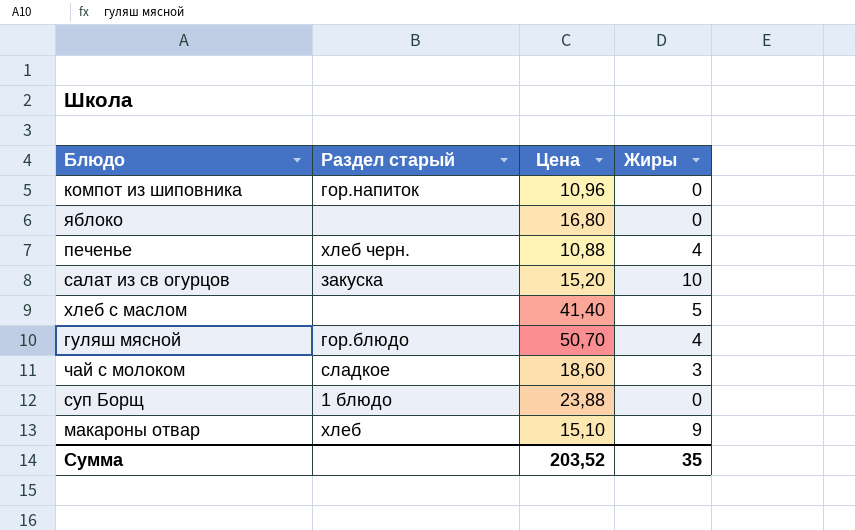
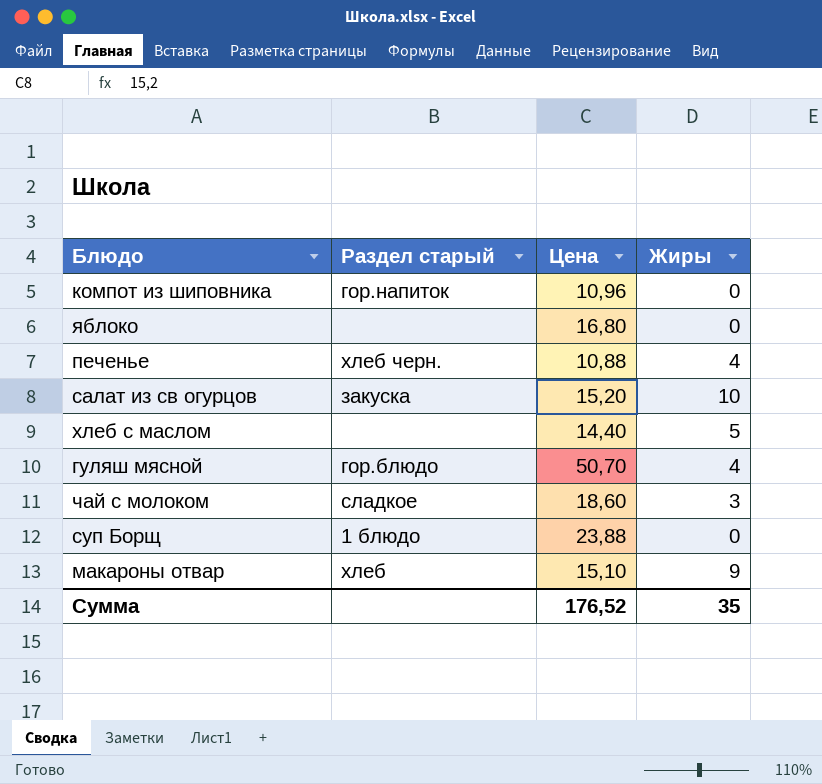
хлеб с маслом | Цена: 41,40 -> 14,40
Сумма | Цена: 203,52 -> 176,52

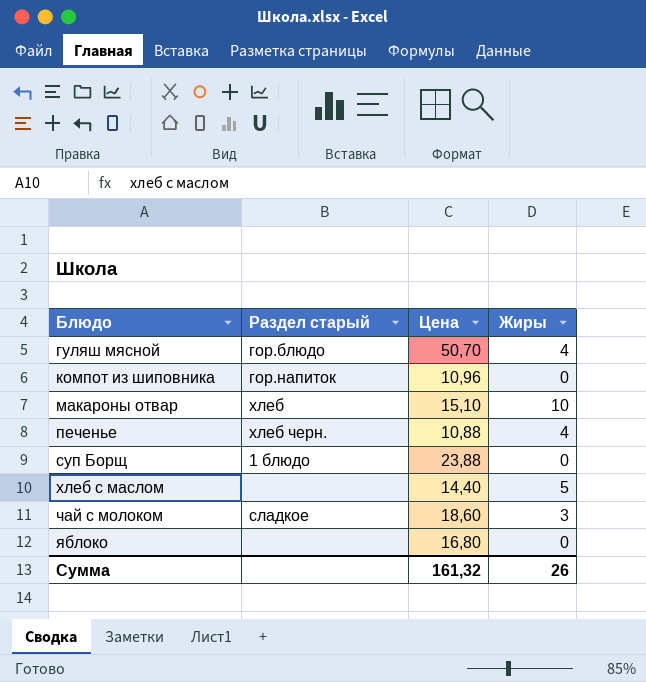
row order: none -> Блюдо ascending
row салат из св огурцов: закуска | 15,20 | 10 -> none
макароны отвар | Жиры: 9 -> 10
Сумма | Цена: 176,52 -> 161,32
Сумма | Жиры: 35 -> 26

